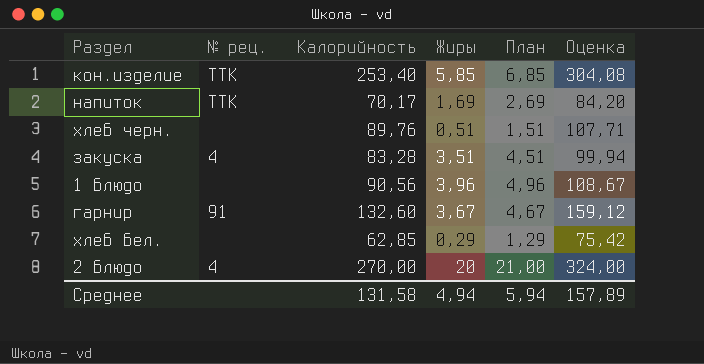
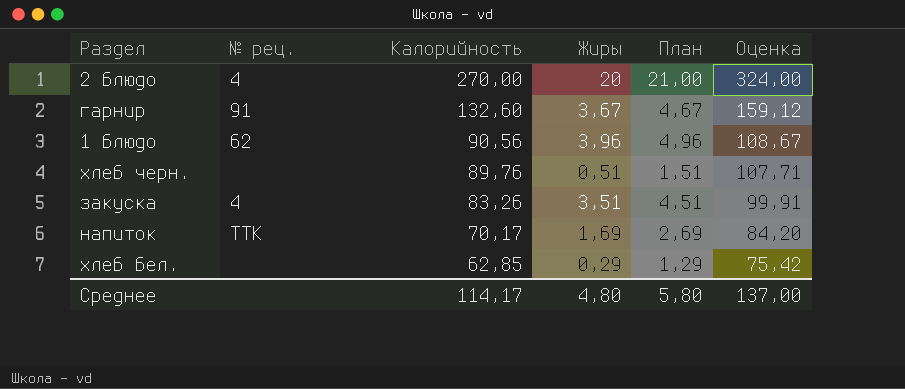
row order: none -> Калорийность descending
row кон.изделие: ТТК | 253,40 | 5,85 | 6,85 | 304,08 -> none
1 блюдо | № рец.: none -> 62
закуска | Калорийность: 83,28 -> 83,26
закуска | Оценка: 99,94 -> 99,91
Среднее | Калорийность: 131,58 -> 114,17
Среднее | Жиры: 4,94 -> 4,80
Среднее | План: 5,94 -> 5,80
Среднее | Оценка: 157,89 -> 137,00

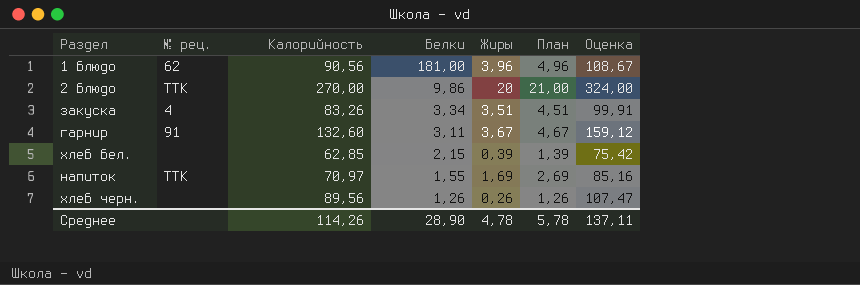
row order: Калорийность descending -> Белки descending
column Белки | position: none -> 4
2 блюдо | № рец.: 4 -> ТТК
хлеб бел. | Жиры: 0,29 -> 0,39
хлеб бел. | План: 1,29 -> 1,39
напиток | Калорийность: 70,17 -> 70,97
напиток | Оценка: 84,20 -> 85,16
хлеб черн. | Калорийность: 89,76 -> 89,56
хлеб черн. | Жиры: 0,51 -> 0,26
хлеб черн. | План: 1,51 -> 1,26
хлеб черн. | Оценка: 107,71 -> 107,47
Среднее | Калорийность: 114,17 -> 114,26
Среднее | Жиры: 4,80 -> 4,78
Среднее | План: 5,80 -> 5,78
Среднее | Оценка: 137,00 -> 137,11

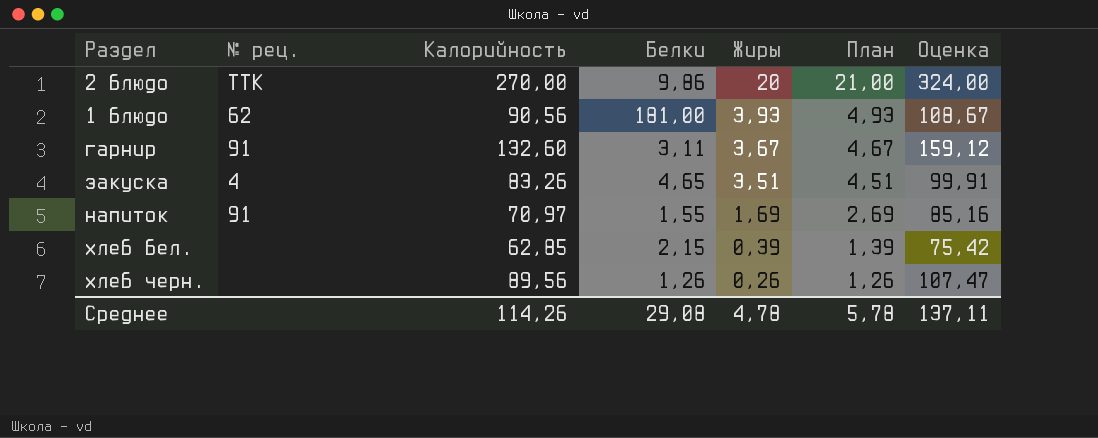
row order: Белки descending -> Жиры descending
1 блюдо | Жиры: 3,96 -> 3,93
1 блюдо | План: 4,96 -> 4,93
закуска | Белки: 3,34 -> 4,65
напиток | № рец.: ТТК -> 91
Среднее | Белки: 28,90 -> 29,08

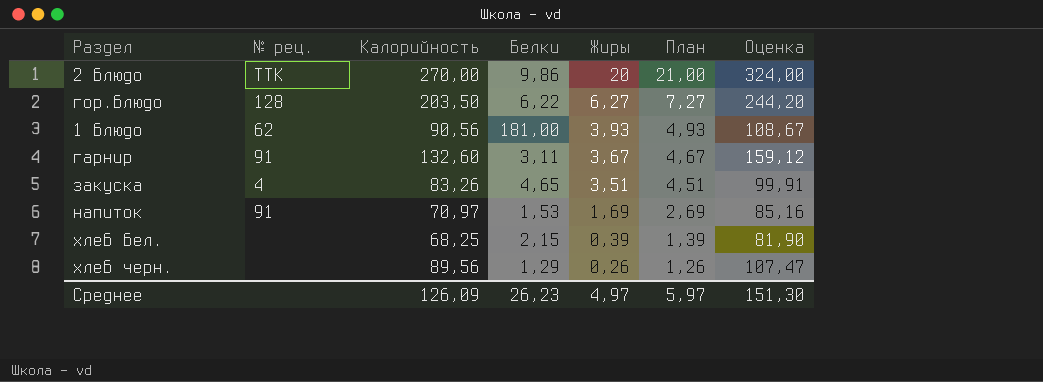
row гор.блюдо: none -> 128 | 203,50 | 6,22 | 6,27 | 7,27 | 244,20
напиток | Белки: 1,55 -> 1,53
хлеб бел. | Калорийность: 62,85 -> 68,25
хлеб бел. | Оценка: 75,42 -> 81,90
хлеб черн. | Белки: 1,26 -> 1,29
Среднее | Калорийность: 114,26 -> 126,09
Среднее | Белки: 29,08 -> 26,23
Среднее | Жиры: 4,78 -> 4,97
Среднее | План: 5,78 -> 5,97
Среднее | Оценка: 137,11 -> 151,30

